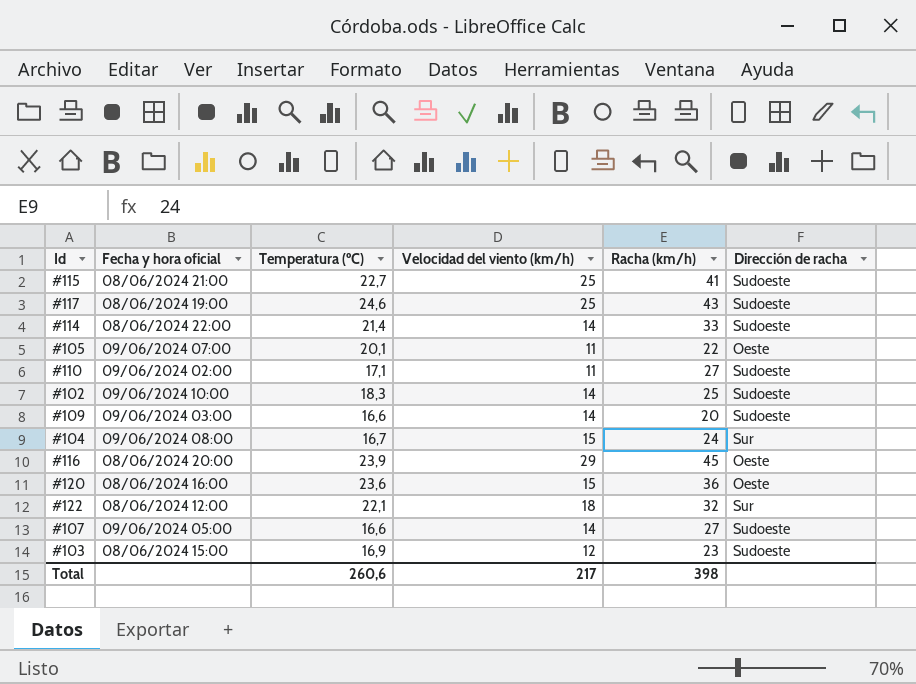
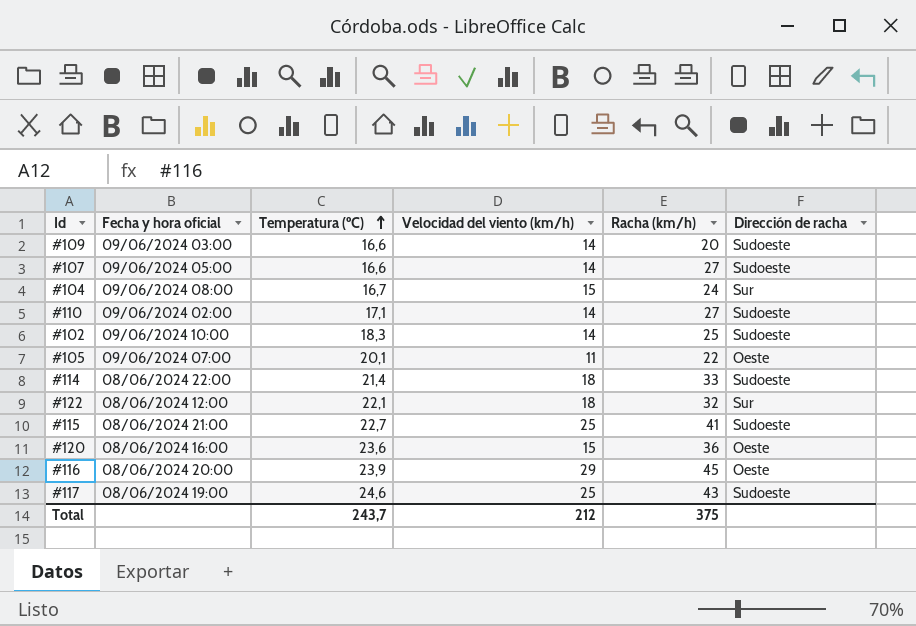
row order: none -> Temperatura (ºC) ascending
row #103: 08/06/2024 15:00 | 16,9 | 12 | 23 | Sudoeste -> none
#110 | Velocidad del viento (km/h): 11 -> 14
#114 | Velocidad del viento (km/h): 14 -> 18
Total | Temperatura (ºC): 260,6 -> 243,7
Total | Velocidad del viento (km/h): 217 -> 212
Total | Racha (km/h): 398 -> 375

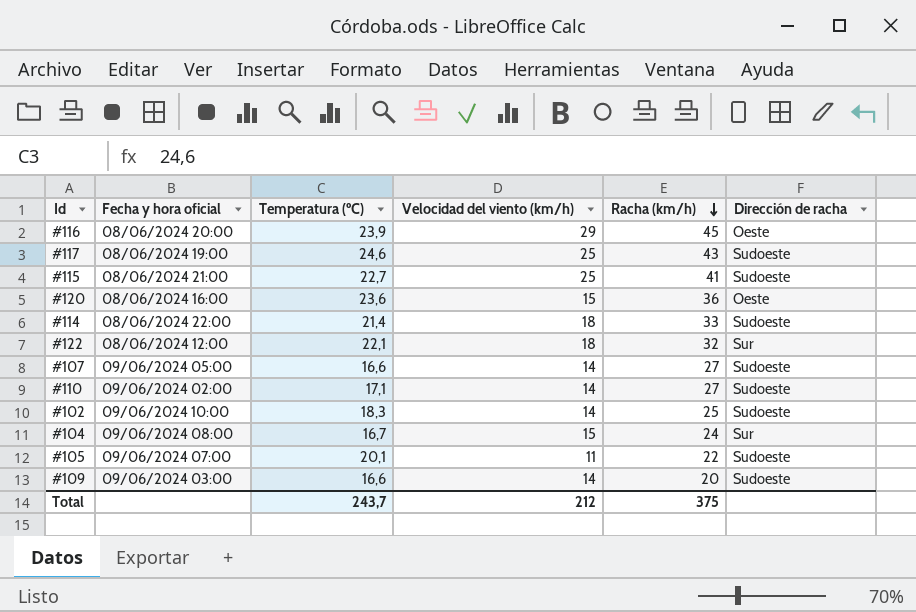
row order: Temperatura (ºC) ascending -> Racha (km/h) descending
#105 | Dirección de racha: Oeste -> Sudoeste

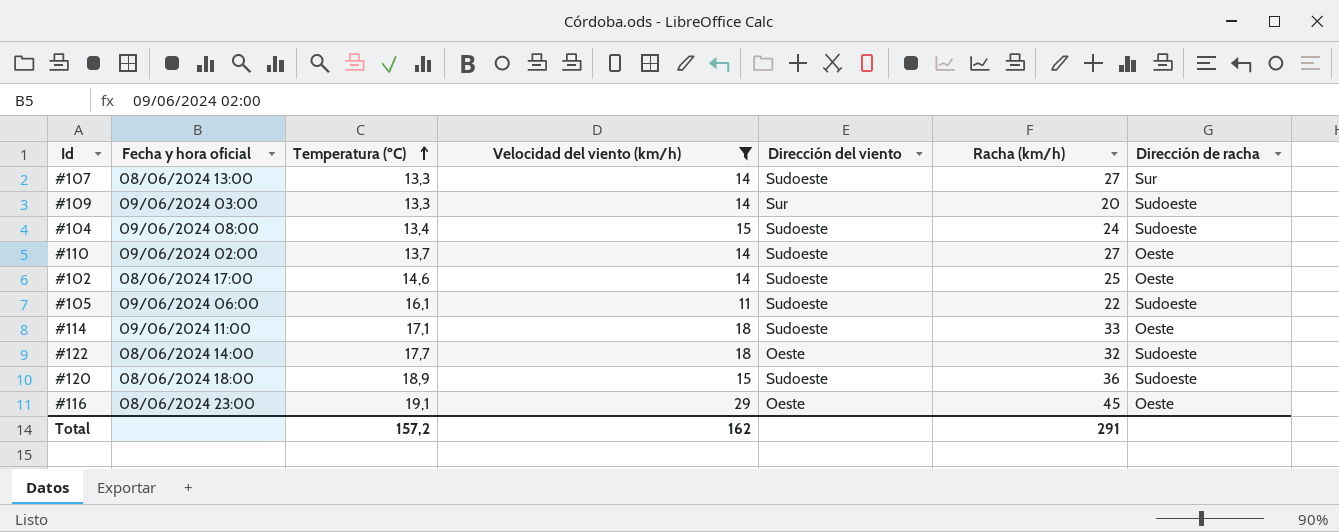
filter: none -> Velocidad del viento (km/h) != 25
row order: Racha (km/h) descending -> Temperatura (ºC) ascending
column Dirección del viento | position: none -> 5
#107 | Fecha y hora oficial: 09/06/2024 05:00 -> 08/06/2024 13:00
#107 | Temperatura (ºC): 16,6 -> 13,3
#107 | Dirección de racha: Sudoeste -> Sur
#109 | Temperatura (ºC): 16,6 -> 13,3
#104 | Temperatura (ºC): 16,7 -> 13,4
#104 | Dirección de racha: Sur -> Sudoeste
#110 | Temperatura (ºC): 17,1 -> 13,7
#110 | Dirección de racha: Sudoeste -> Oeste
#102 | Fecha y hora oficial: 09/06/2024 10:00 -> 08/06/2024 17:00
#102 | Temperatura (ºC): 18,3 -> 14,6
#102 | Dirección de racha: Sudoeste -> Oeste
#105 | Fecha y hora oficial: 09/06/2024 07:00 -> 09/06/2024 06:00
#105 | Temperatura (ºC): 20,1 -> 16,1
#114 | Fecha y hora oficial: 08/06/2024 22:00 -> 09/06/2024 11:00
#114 | Temperatura (ºC): 21,4 -> 17,1
#114 | Dirección de racha: Sudoeste -> Oeste
#122 | Fecha y hora oficial: 08/06/2024 12:00 -> 08/06/2024 14:00
#122 | Temperatura (ºC): 22,1 -> 17,7
#122 | Dirección de racha: Sur -> Sudoeste
#120 | Fecha y hora oficial: 08/06/2024 16:00 -> 08/06/2024 18:00
#120 | Temperatura (ºC): 23,6 -> 18,9
#120 | Dirección de racha: Oeste -> Sudoeste
#116 | Fecha y hora oficial: 08/06/2024 20:00 -> 08/06/2024 23:00
#116 | Temperatura (ºC): 23,9 -> 19,1
Total | Temperatura (ºC): 243,7 -> 157,2
Total | Velocidad del viento (km/h): 212 -> 162
Total | Racha (km/h): 375 -> 291

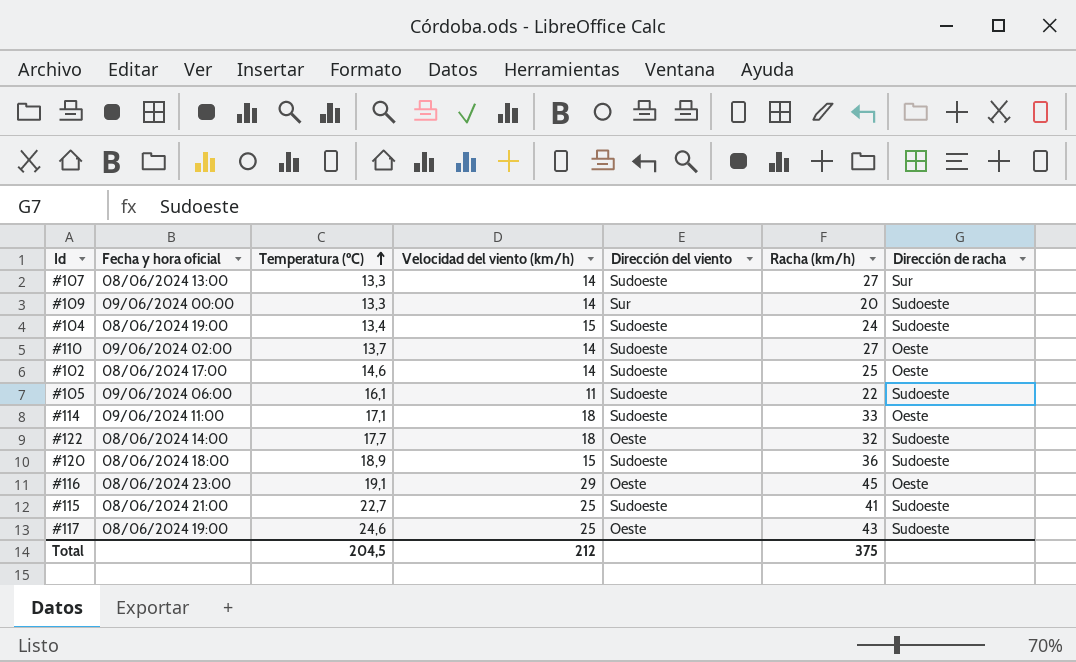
filter: Velocidad del viento (km/h) != 25 -> none
#109 | Fecha y hora oficial: 09/06/2024 03:00 -> 09/06/2024 00:00
#104 | Fecha y hora oficial: 09/06/2024 08:00 -> 08/06/2024 19:00
Total | Temperatura (ºC): 157,2 -> 204,5
Total | Velocidad del viento (km/h): 162 -> 212
Total | Racha (km/h): 291 -> 375

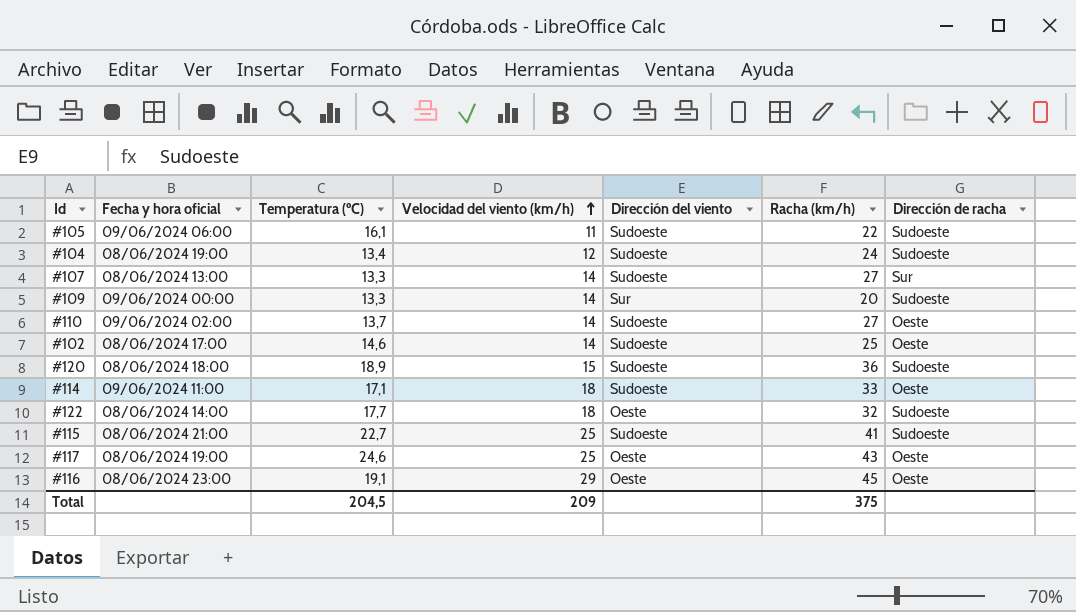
row order: Temperatura (ºC) ascending -> Velocidad del viento (km/h) ascending
#104 | Velocidad del viento (km/h): 15 -> 12
#117 | Dirección de racha: Sudoeste -> Oeste
Total | Velocidad del viento (km/h): 212 -> 209

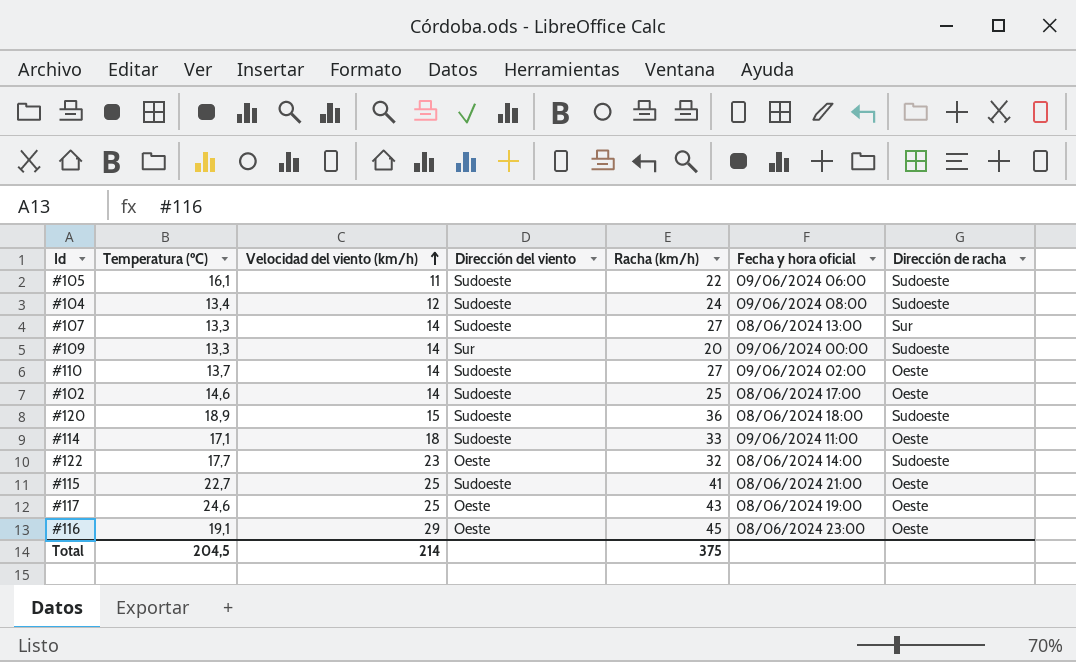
column Fecha y hora oficial | position: 2 -> 6
#104 | Fecha y hora oficial: 08/06/2024 19:00 -> 09/06/2024 08:00
#122 | Velocidad del viento (km/h): 18 -> 23
#115 | Dirección de racha: Sudoeste -> Oeste
Total | Velocidad del viento (km/h): 209 -> 214

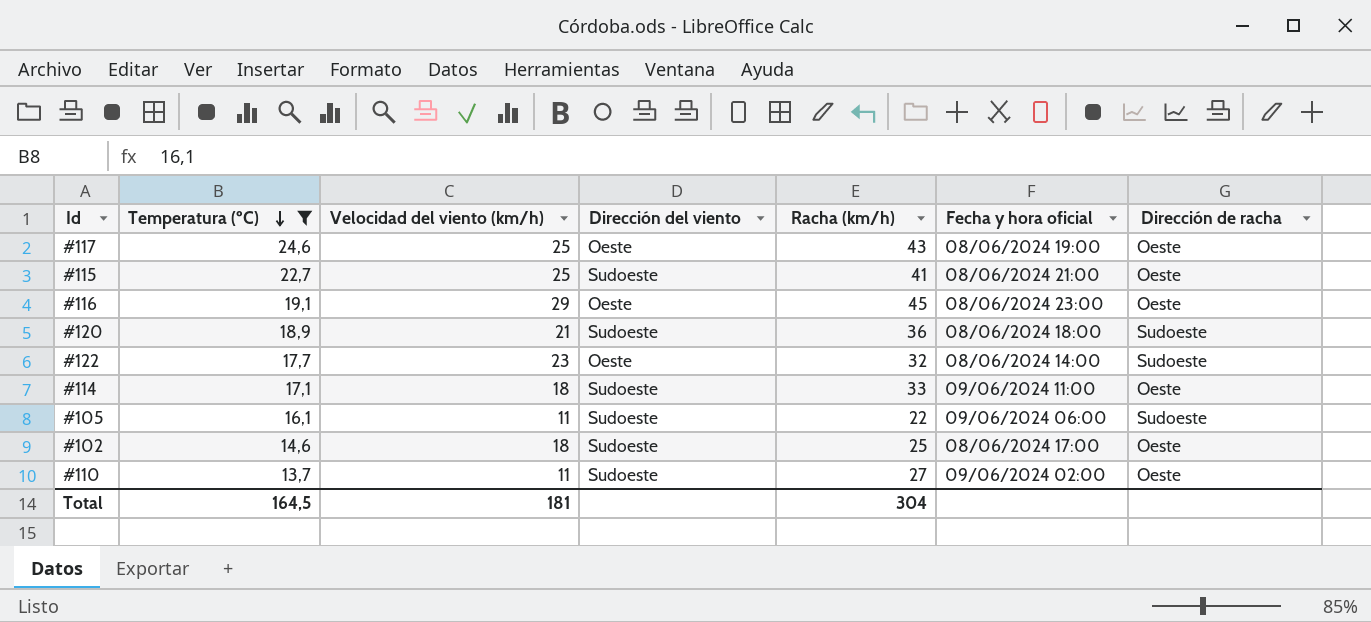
filter: none -> Temperatura (ºC) >= 13,7
row order: Velocidad del viento (km/h) ascending -> Temperatura (ºC) descending
#120 | Velocidad del viento (km/h): 15 -> 21
#102 | Velocidad del viento (km/h): 14 -> 18
#110 | Velocidad del viento (km/h): 14 -> 11
Total | Temperatura (ºC): 204,5 -> 164,5
Total | Velocidad del viento (km/h): 214 -> 181
Total | Racha (km/h): 375 -> 304

